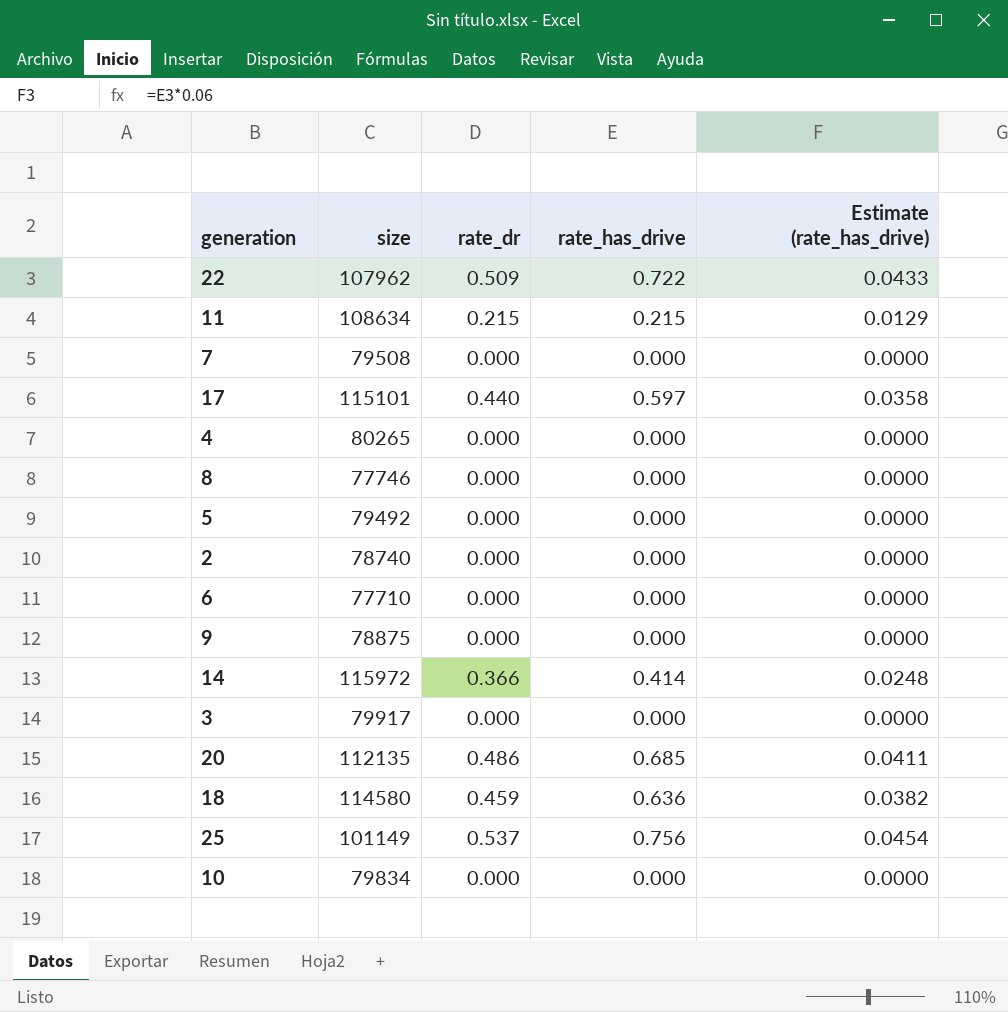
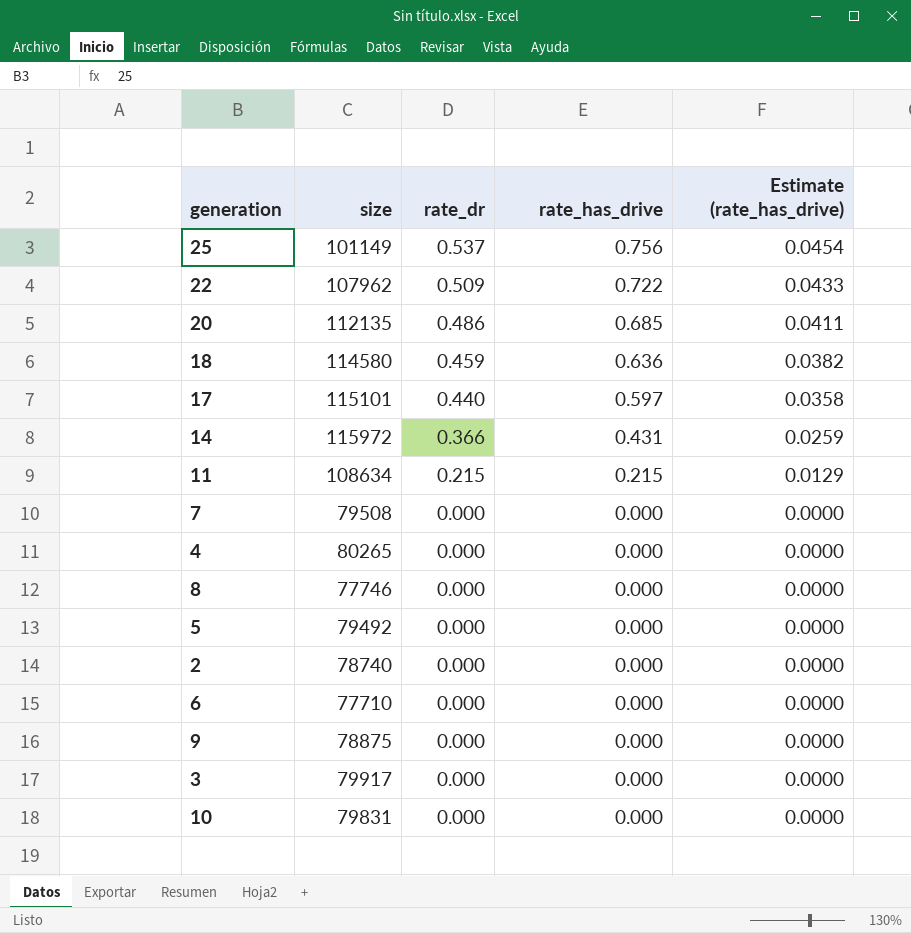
row order: none -> rate_dr descending
14 | rate_has_drive: 0.414 -> 0.431
14 | Estimate (rate_has_drive): 0.0248 -> 0.0259
10 | size: 79834 -> 79831

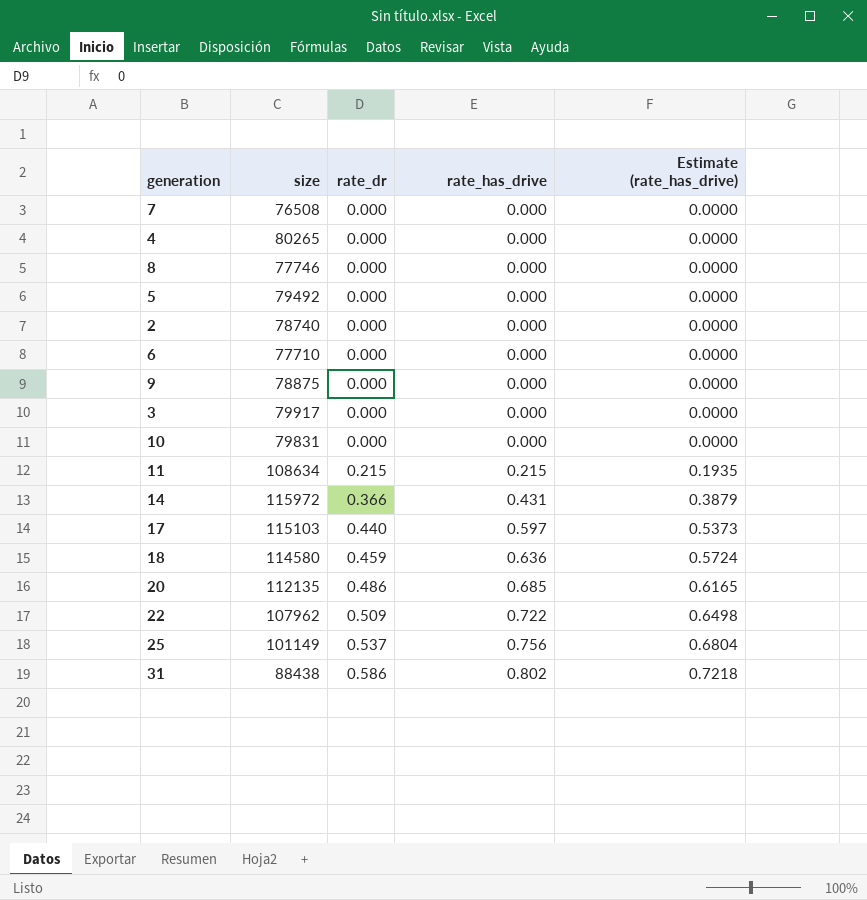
row order: rate_dr descending -> rate_dr ascending
column Estimate (rate_has_drive) | formula: [rate_has_drive] * 0.06 -> [rate_has_drive] * 0.9
7 | size: 79508 -> 76508
17 | size: 115101 -> 115103
row 31: none -> 88438 | 0.586 | 0.802 | 0.7218

